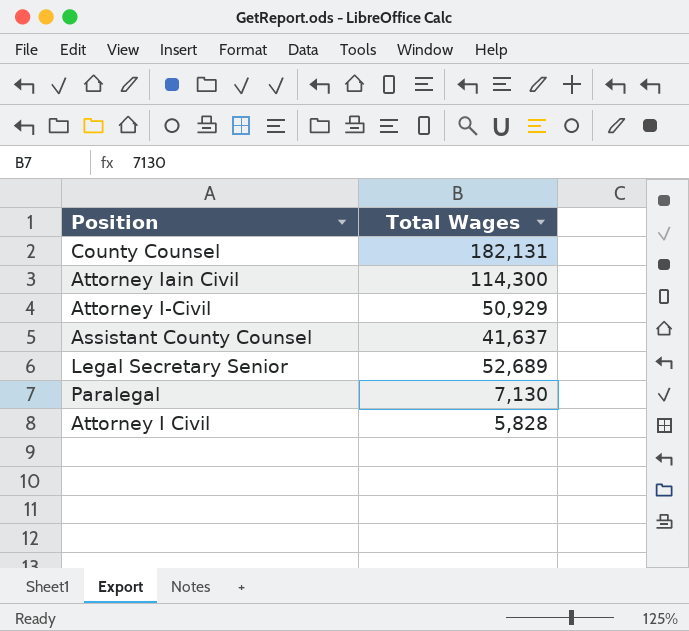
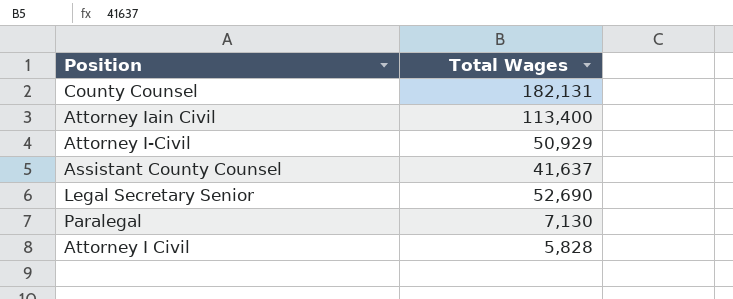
Attorney Iain Civil | Total Wages: 114,300 -> 113,400
Legal Secretary Senior | Total Wages: 52,689 -> 52,690

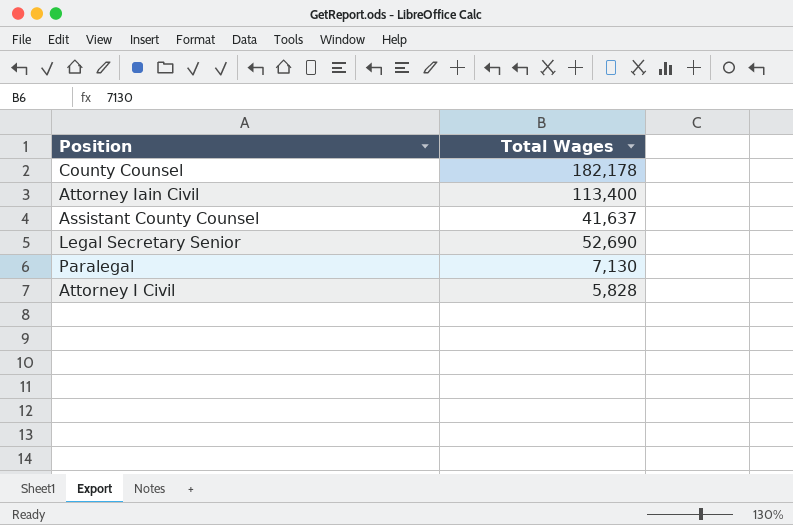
row Attorney I-Civil: 50,929 -> none
County Counsel | Total Wages: 182,131 -> 182,178

